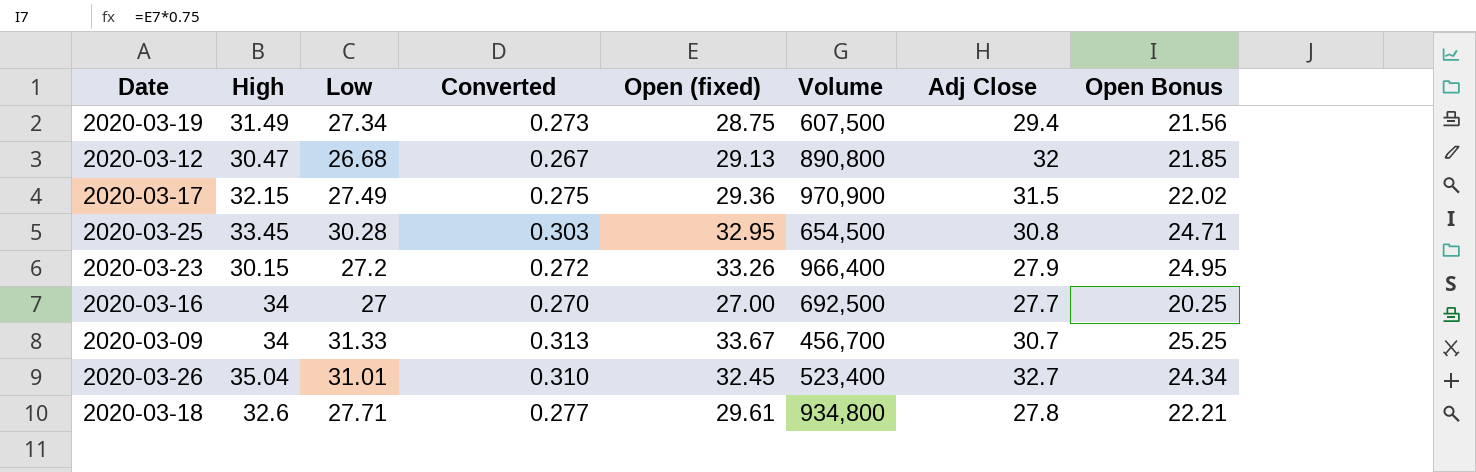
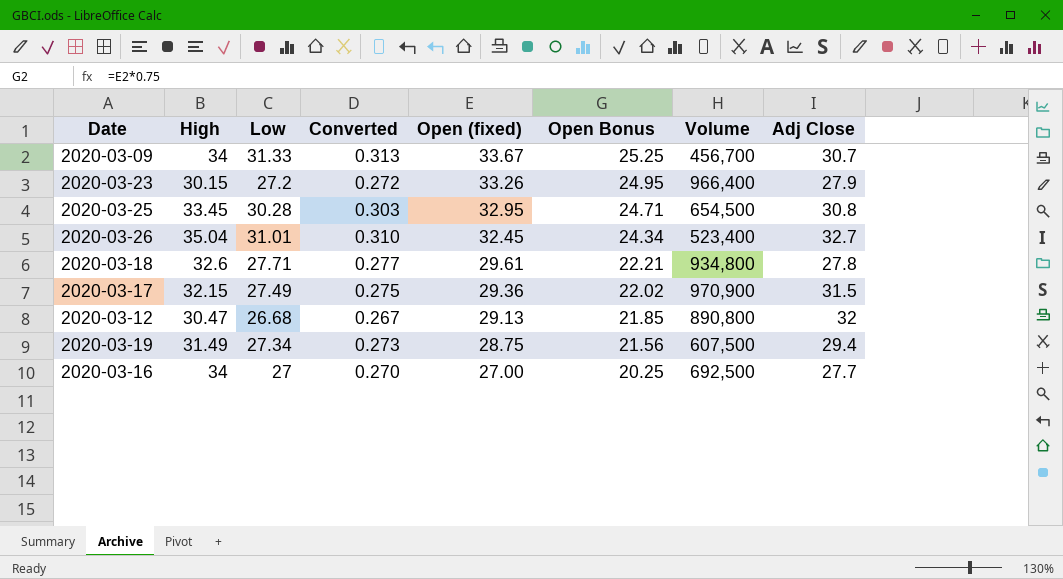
row order: none -> Open (fixed) descending
column Open Bonus | position: 8 -> 6

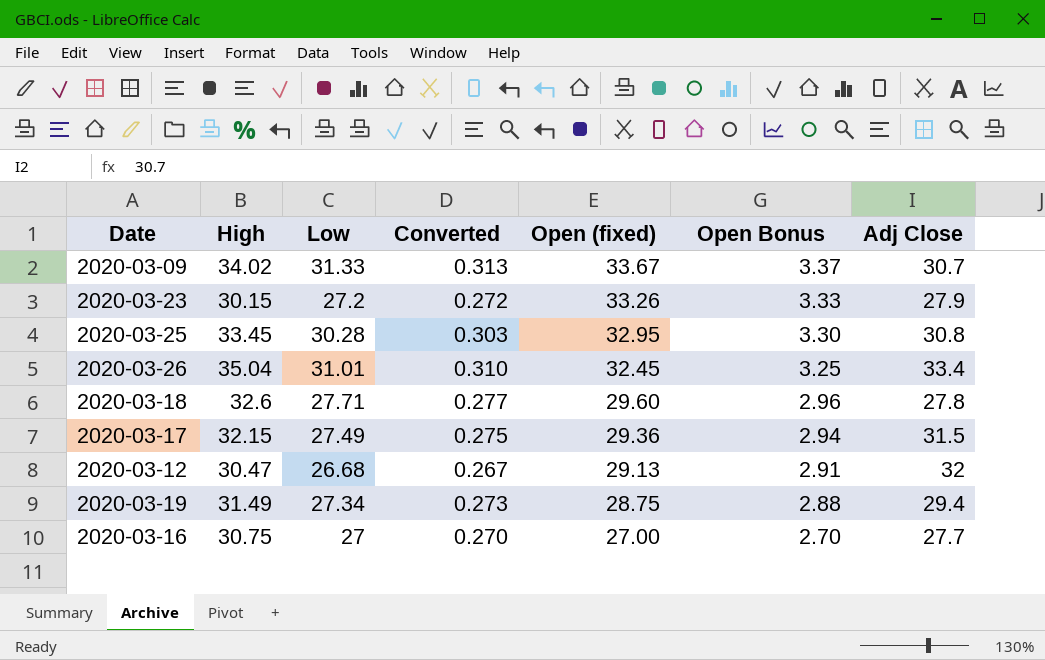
column Volume | position: 7 -> none
column Open Bonus | formula: [Open (fixed)] * 0.75 -> [Open (fixed)] * 0.1
2020-03-09 | High: 34 -> 34.02
2020-03-26 | Adj Close: 32.7 -> 33.4
2020-03-18 | Open (fixed): 29.61 -> 29.60
2020-03-16 | High: 34 -> 30.75

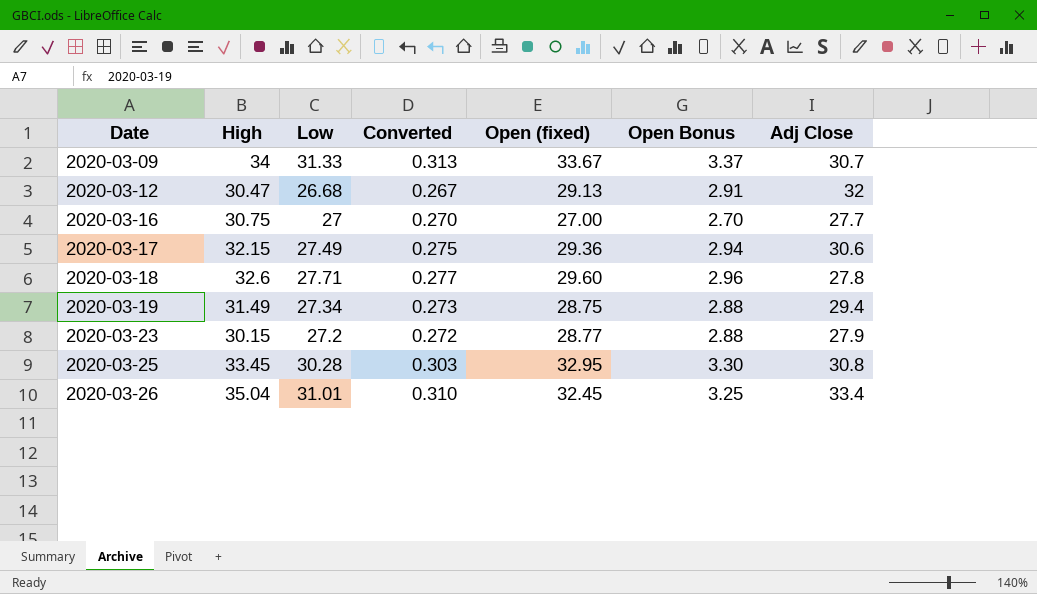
row order: Open (fixed) descending -> Date ascending
2020-03-09 | High: 34.02 -> 34
2020-03-17 | Adj Close: 31.5 -> 30.6
2020-03-23 | Open (fixed): 33.26 -> 28.77
2020-03-23 | Open Bonus: 3.33 -> 2.88

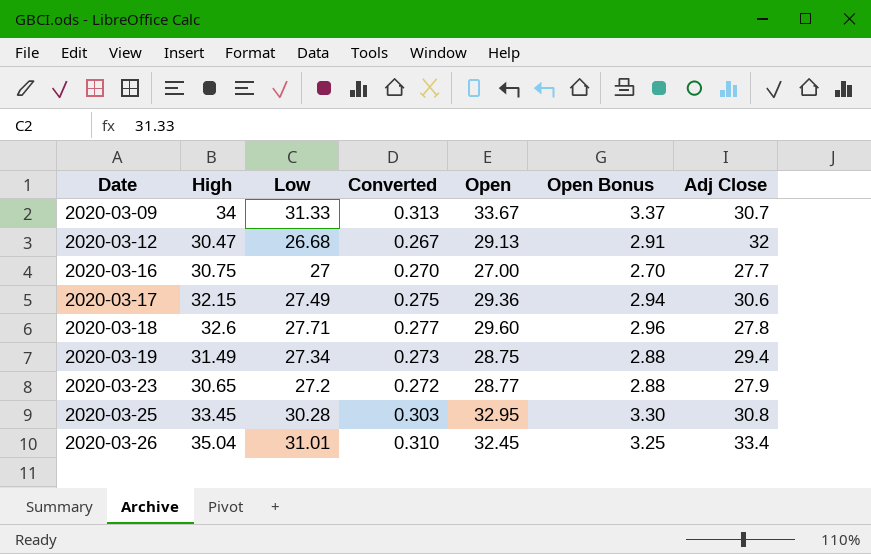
column name: Open (fixed) -> Open
2020-03-23 | High: 30.15 -> 30.65

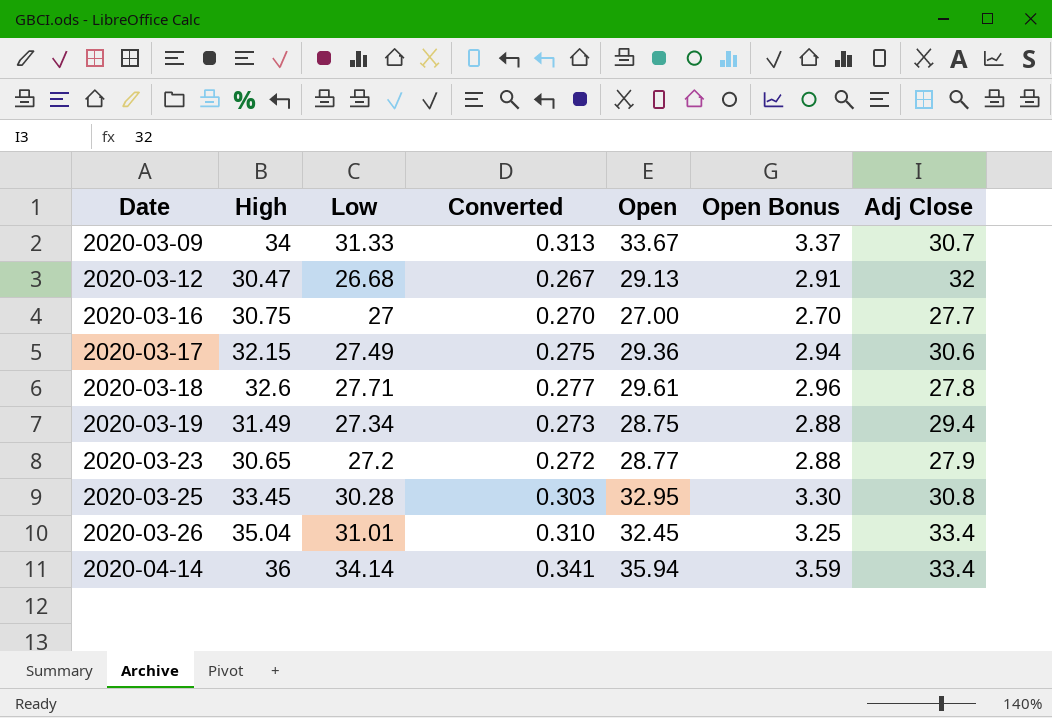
2020-03-18 | Open: 29.60 -> 29.61
row 2020-04-14: none -> 36 | 34.14 | 0.341 | 35.94 | 3.59 | 33.4

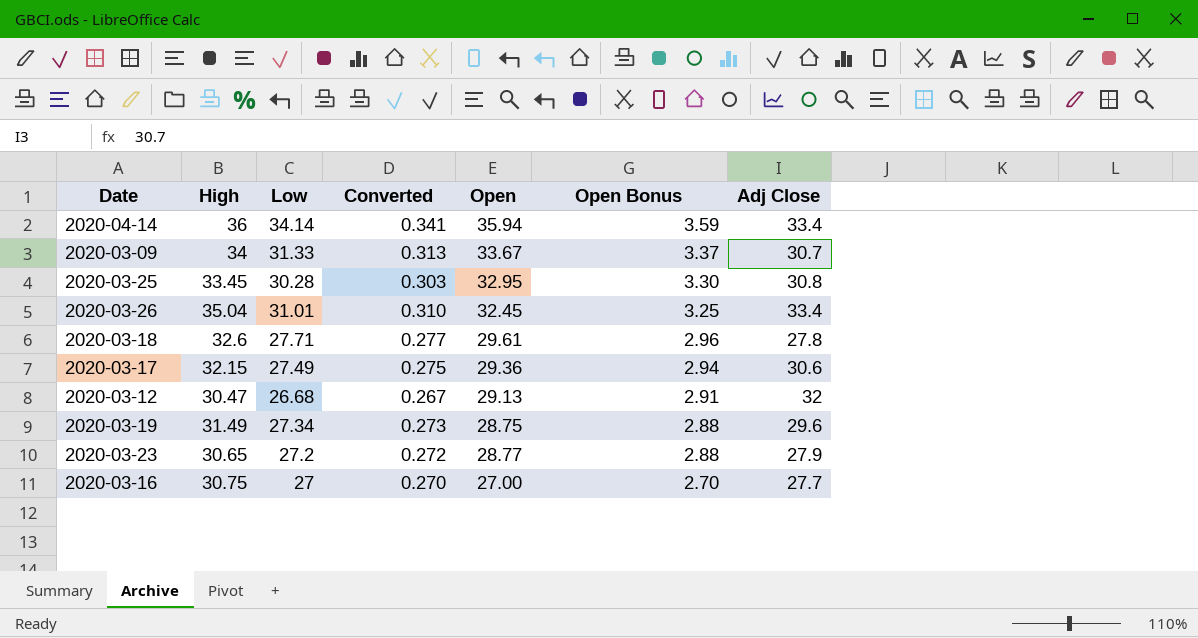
row order: Date ascending -> Open Bonus descending
2020-03-19 | Adj Close: 29.4 -> 29.6

